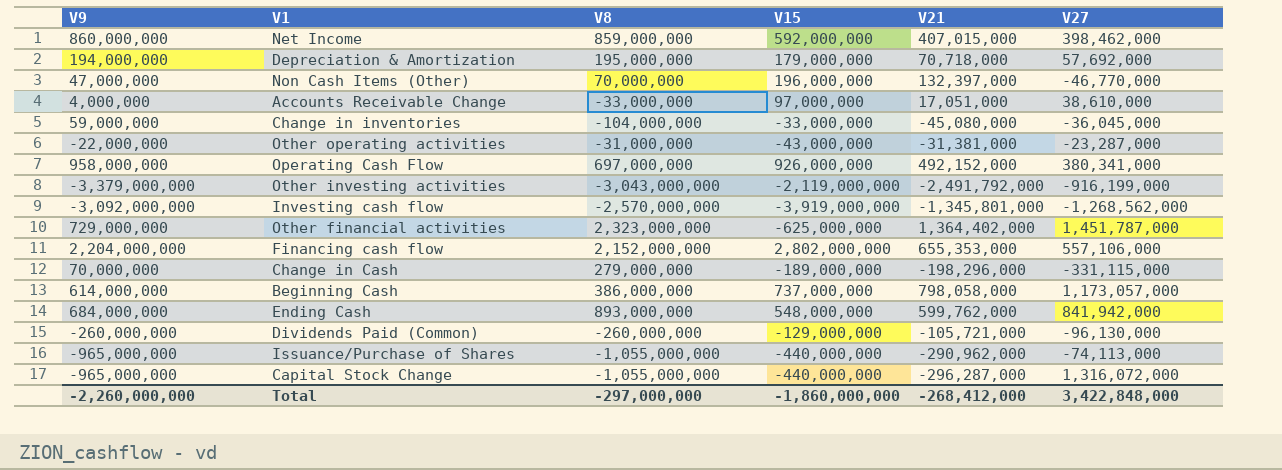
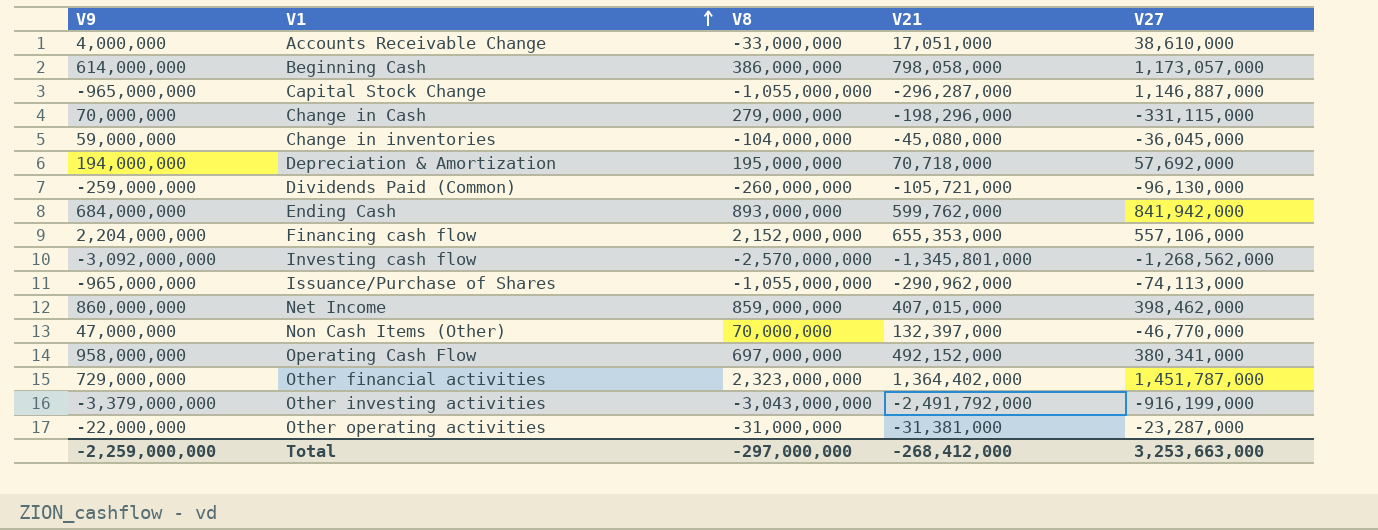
row order: none -> V1 ascending
column V15 | position: 4 -> none
Capital Stock Change | V27: 1,316,072,000 -> 1,146,887,000
Dividends Paid (Common) | V9: -260,000,000 -> -259,000,000
Total | V9: -2,260,000,000 -> -2,259,000,000
Total | V27: 3,422,848,000 -> 3,253,663,000

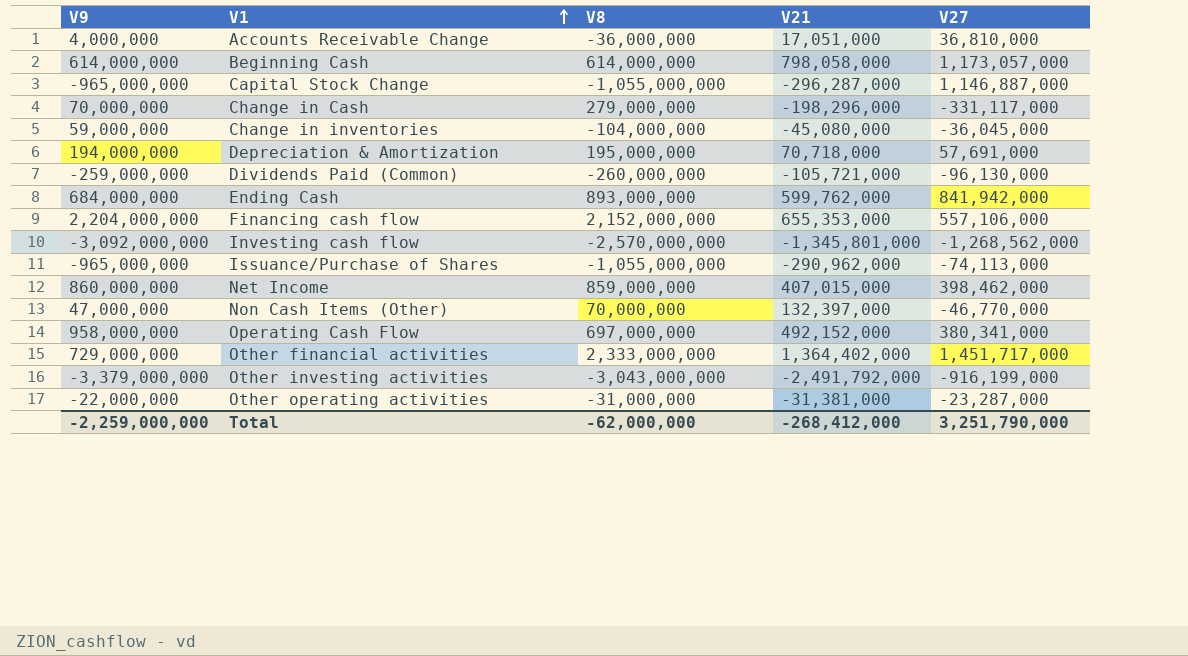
Accounts Receivable Change | V8: -33,000,000 -> -36,000,000
Accounts Receivable Change | V27: 38,610,000 -> 36,810,000
Beginning Cash | V8: 386,000,000 -> 614,000,000
Change in Cash | V27: -331,115,000 -> -331,117,000
Depreciation & Amortization | V27: 57,692,000 -> 57,691,000
Other financial activities | V8: 2,323,000,000 -> 2,333,000,000
Other financial activities | V27: 1,451,787,000 -> 1,451,717,000
Total | V8: -297,000,000 -> -62,000,000
Total | V27: 3,253,663,000 -> 3,251,790,000

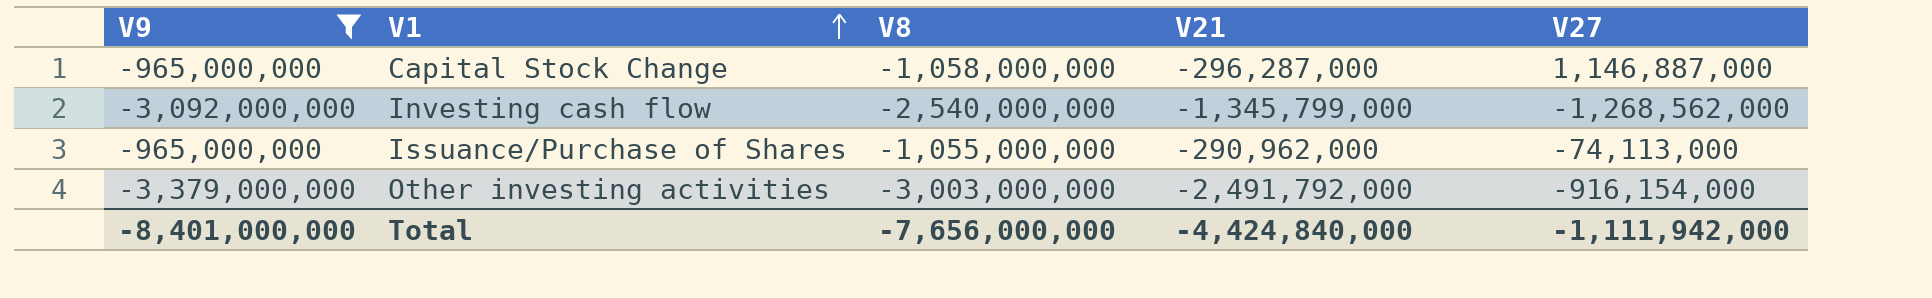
filter: none -> V9 <= -965,000,000
Capital Stock Change | V8: -1,055,000,000 -> -1,058,000,000
Investing cash flow | V8: -2,570,000,000 -> -2,540,000,000
Investing cash flow | V21: -1,345,801,000 -> -1,345,799,000
Other investing activities | V8: -3,043,000,000 -> -3,003,000,000
Other investing activities | V27: -916,199,000 -> -916,154,000
Total | V9: -2,259,000,000 -> -8,401,000,000
Total | V8: -62,000,000 -> -7,656,000,000
Total | V21: -268,412,000 -> -4,424,840,000
Total | V27: 3,251,790,000 -> -1,111,942,000

